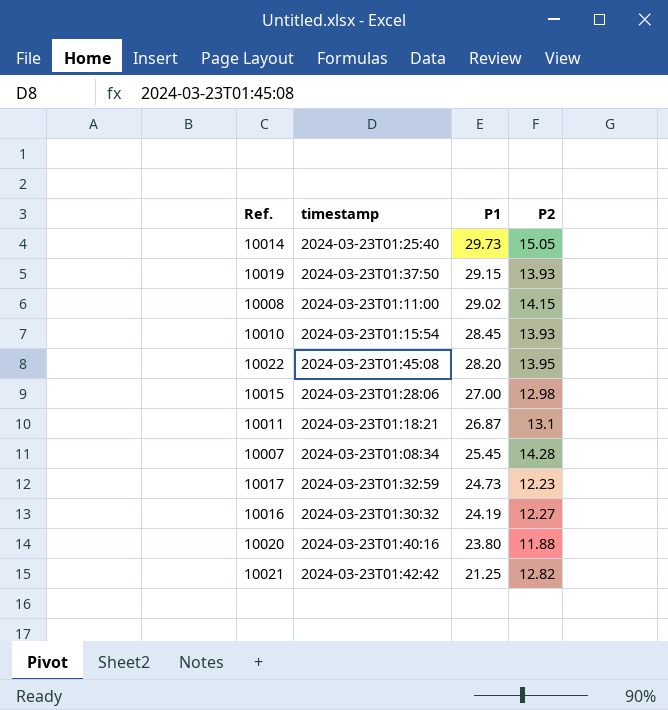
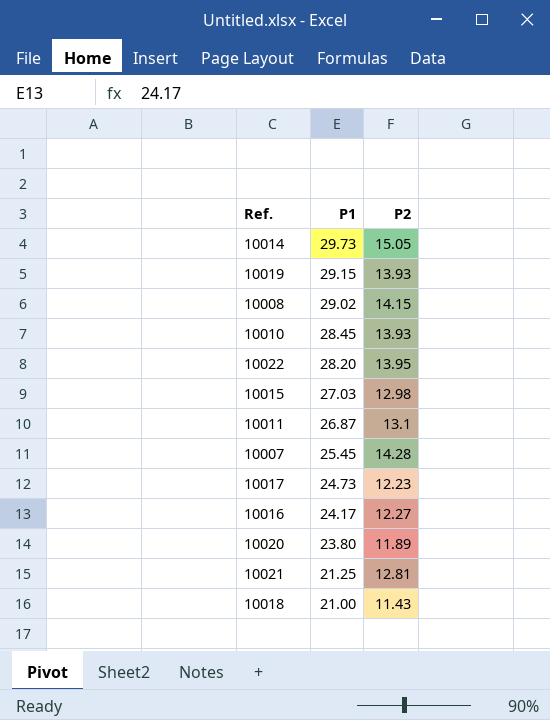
column timestamp | position: 2 -> none
10015 | P1: 27.00 -> 27.03
10016 | P1: 24.19 -> 24.17
10020 | P2: 11.88 -> 11.89
10021 | P2: 12.82 -> 12.81
row 10018: none -> 21.00 | 11.43

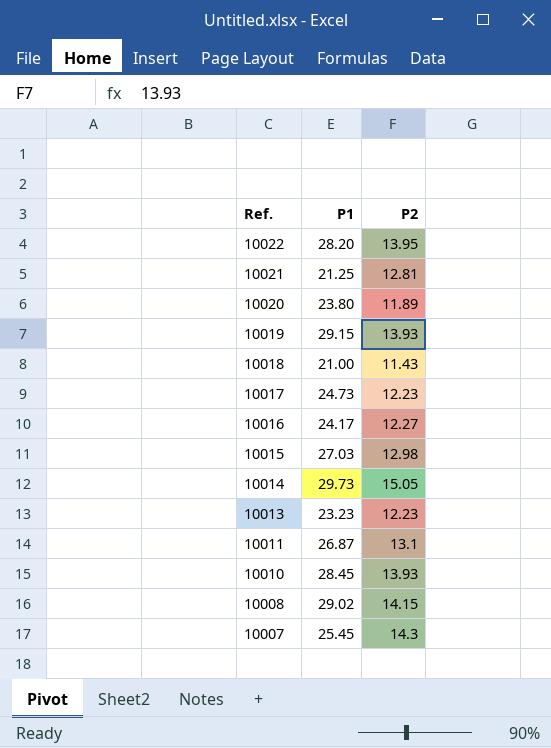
row order: P1 descending -> Ref. descending
row 10013: none -> 23.23 | 12.23
10007 | P2: 14.28 -> 14.3

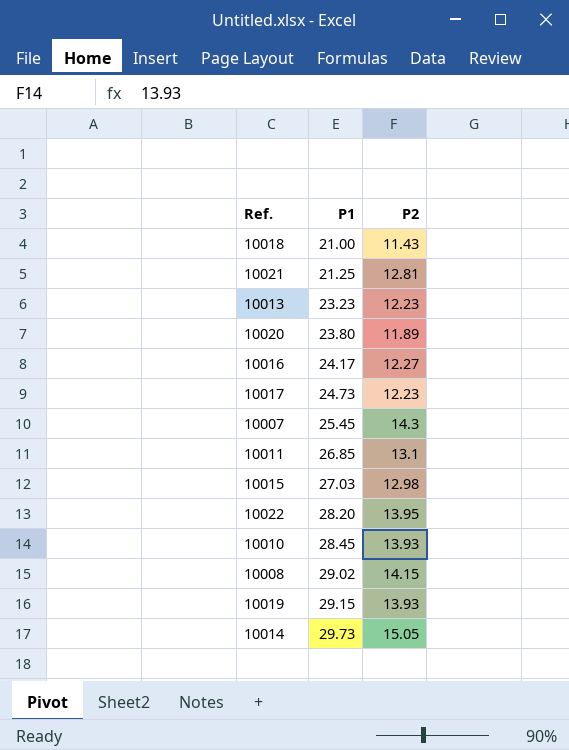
row order: Ref. descending -> P1 ascending
10011 | P1: 26.87 -> 26.85

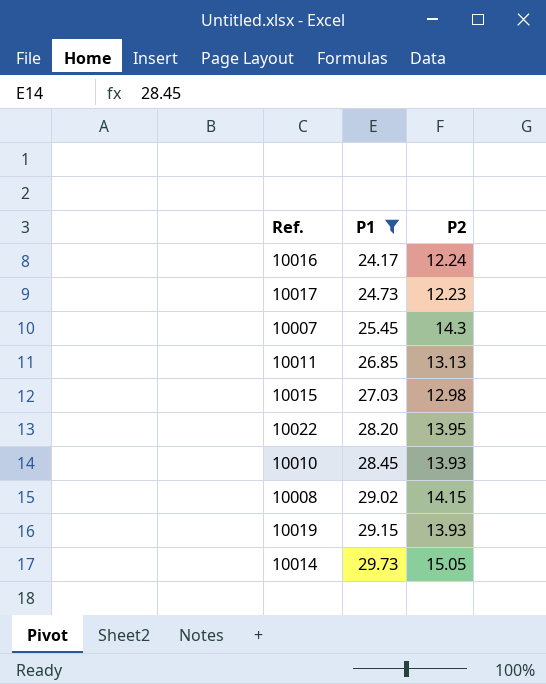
filter: none -> P1 >= 24.17
10016 | P2: 12.27 -> 12.24
10011 | P2: 13.1 -> 13.13

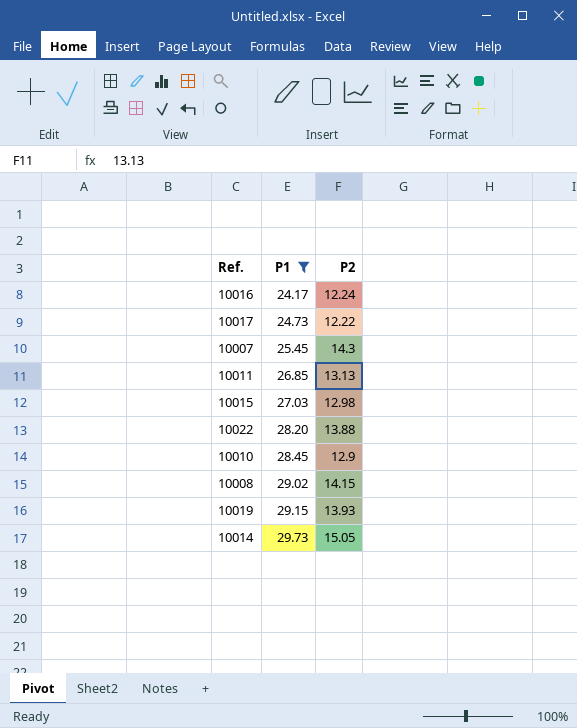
10017 | P2: 12.23 -> 12.22
10022 | P2: 13.95 -> 13.88
10010 | P2: 13.93 -> 12.9

